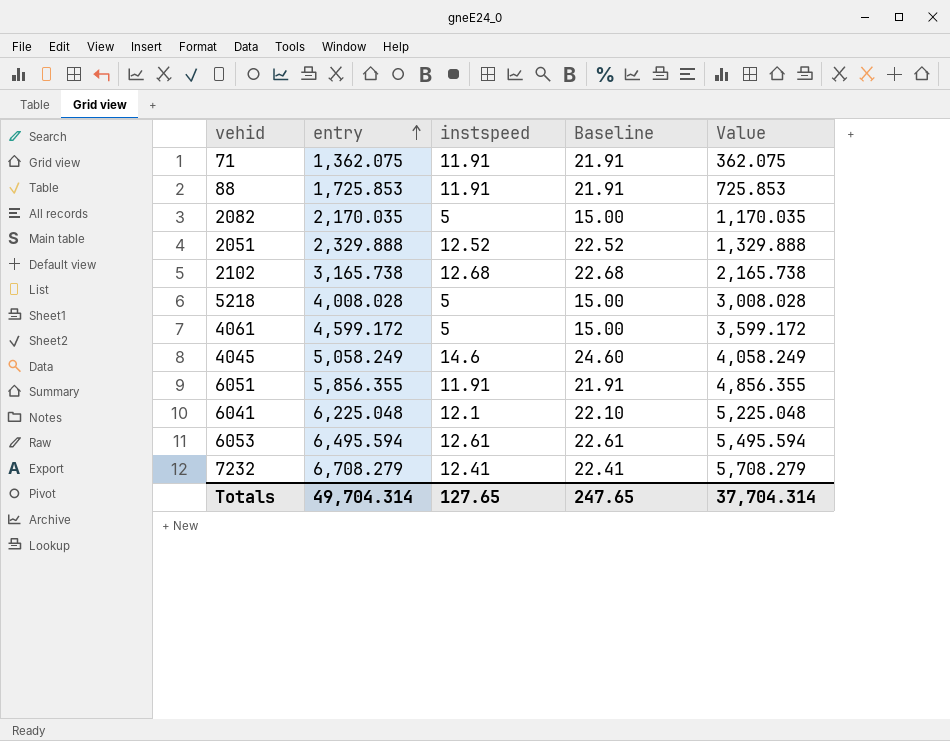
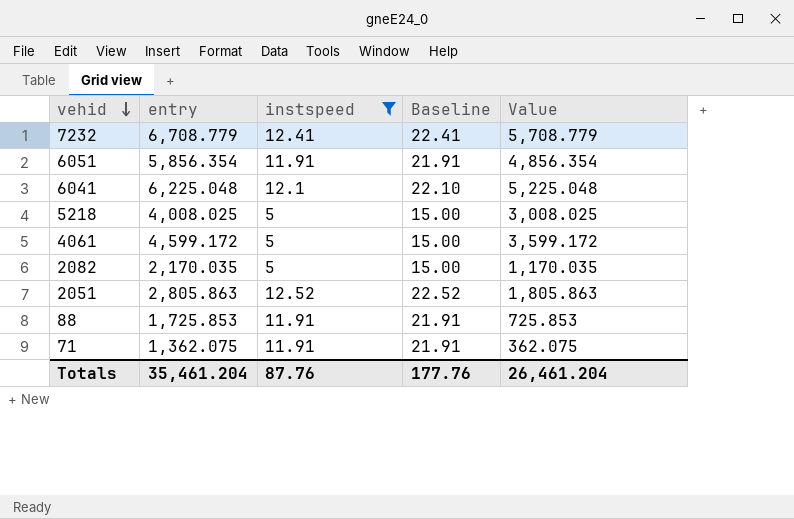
filter: none -> instspeed <= 12.52
row order: entry ascending -> vehid descending
7232 | entry: 6,708.279 -> 6,708.779
7232 | Value: 5,708.279 -> 5,708.779
6051 | entry: 5,856.355 -> 5,856.354
6051 | Value: 4,856.355 -> 4,856.354
5218 | entry: 4,008.028 -> 4,008.025
5218 | Value: 3,008.028 -> 3,008.025
2051 | entry: 2,329.888 -> 2,805.863
2051 | Value: 1,329.888 -> 1,805.863
Totals | entry: 49,704.314 -> 35,461.204
Totals | instspeed: 127.65 -> 87.76
Totals | Baseline: 247.65 -> 177.76
Totals | Value: 37,704.314 -> 26,461.204

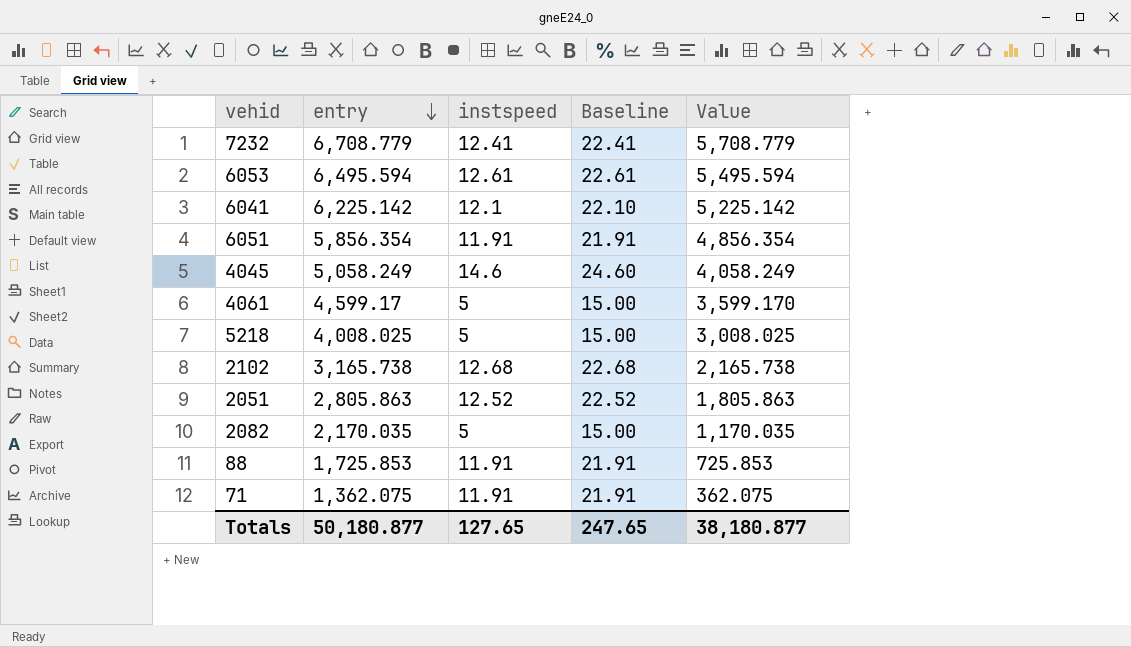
filter: instspeed <= 12.52 -> none
row order: vehid descending -> entry descending
6041 | entry: 6,225.048 -> 6,225.142
6041 | Value: 5,225.048 -> 5,225.142
4061 | entry: 4,599.172 -> 4,599.17
4061 | Value: 3,599.172 -> 3,599.170
Totals | entry: 35,461.204 -> 50,180.877
Totals | instspeed: 87.76 -> 127.65
Totals | Baseline: 177.76 -> 247.65
Totals | Value: 26,461.204 -> 38,180.877

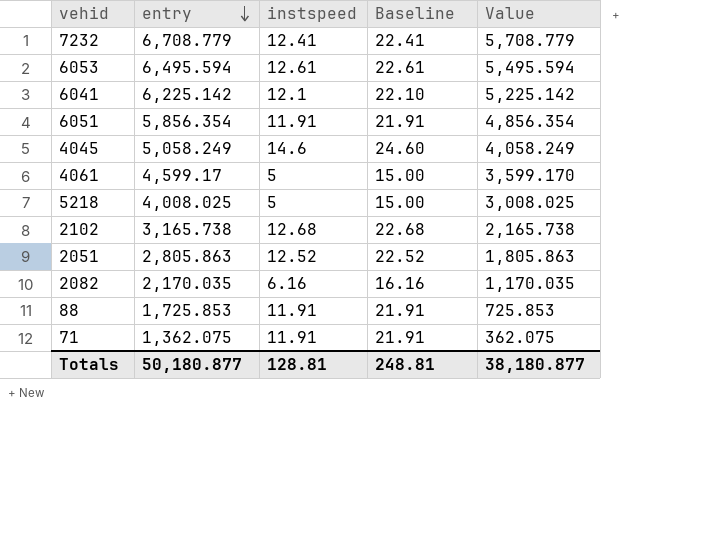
2082 | instspeed: 5 -> 6.16
2082 | Baseline: 15.00 -> 16.16
Totals | instspeed: 127.65 -> 128.81
Totals | Baseline: 247.65 -> 248.81

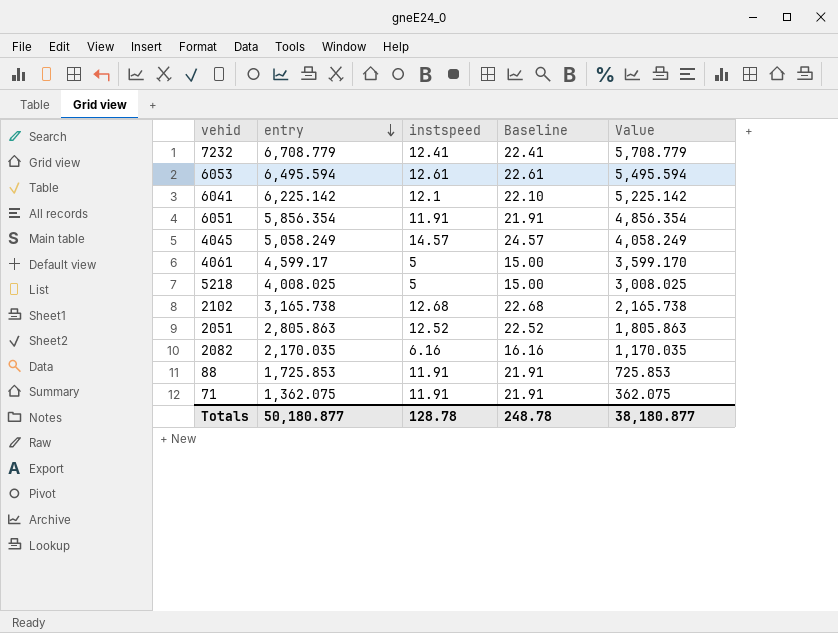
4045 | instspeed: 14.6 -> 14.57
4045 | Baseline: 24.60 -> 24.57
Totals | instspeed: 128.81 -> 128.78
Totals | Baseline: 248.81 -> 248.78

